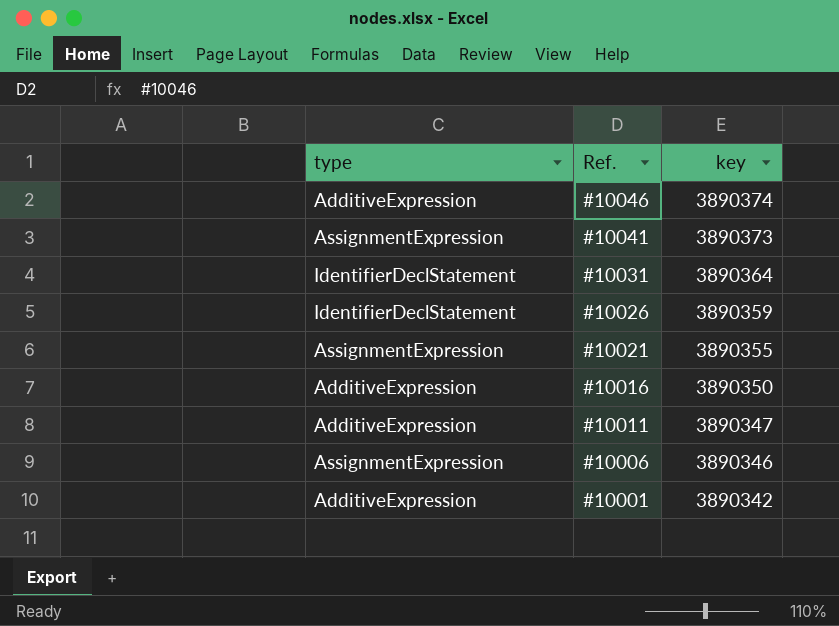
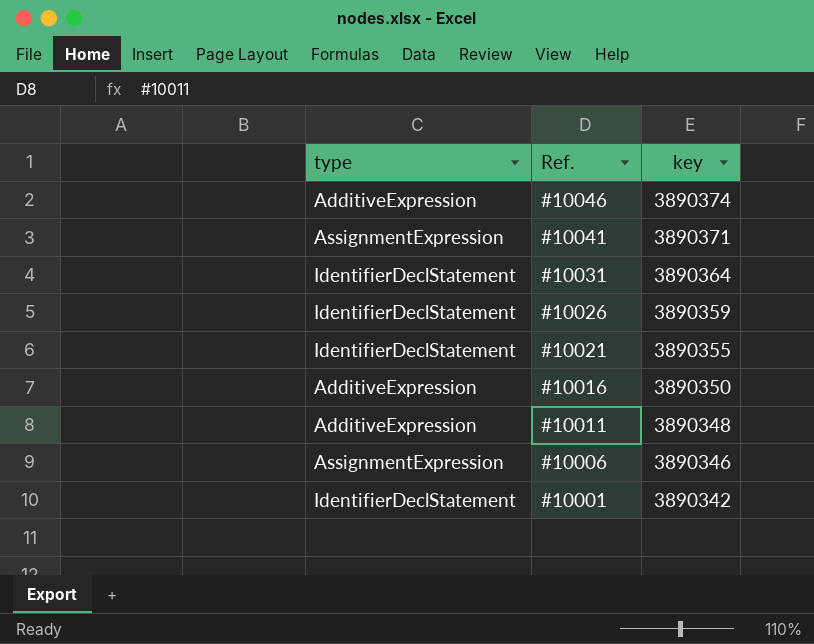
#10041 | key: 3890373 -> 3890371
#10021 | type: AssignmentExpression -> IdentifierDeclStatement
#10011 | key: 3890347 -> 3890348
#10001 | type: AdditiveExpression -> IdentifierDeclStatement

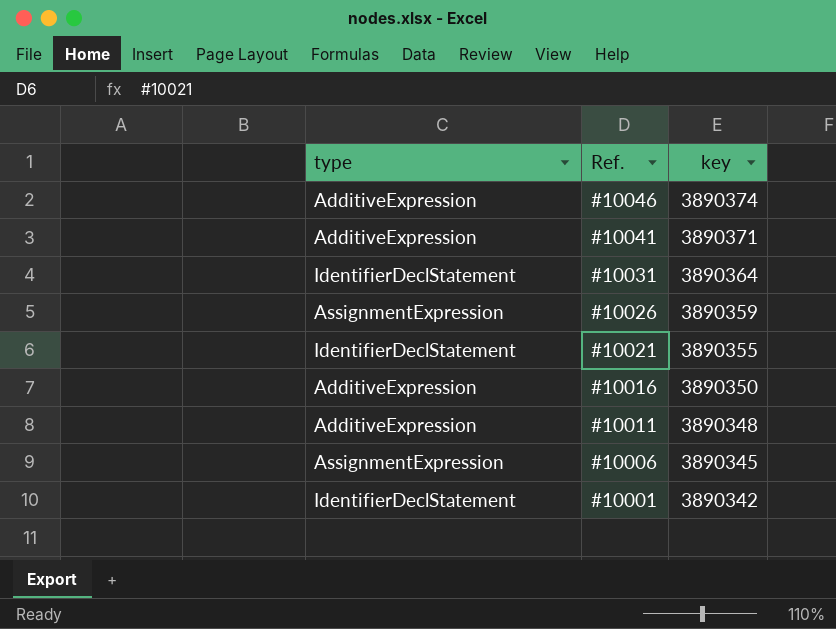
#10041 | type: AssignmentExpression -> AdditiveExpression
#10026 | type: IdentifierDeclStatement -> AssignmentExpression
#10006 | key: 3890346 -> 3890345

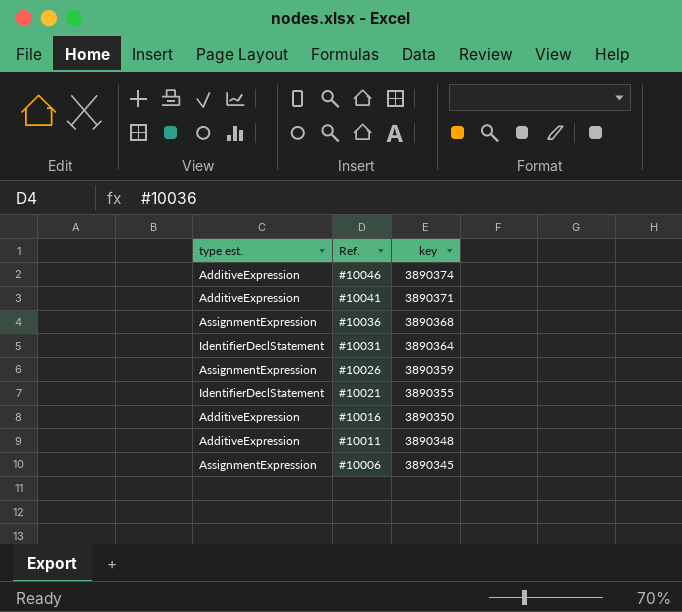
column name: type -> type est.
row #10001: IdentifierDeclStatement | 3890342 -> none
row #10036: none -> AssignmentExpression | 3890368

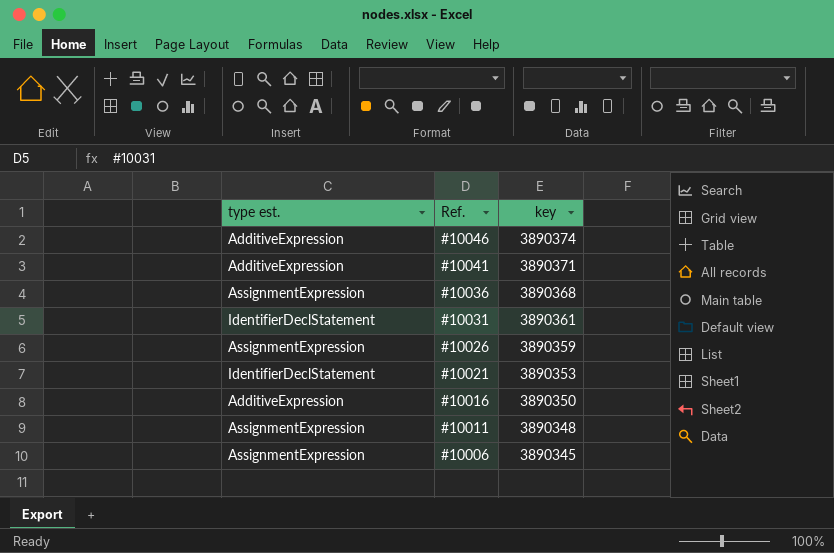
#10031 | key: 3890364 -> 3890361
#10021 | key: 3890355 -> 3890353
#10011 | type est.: AdditiveExpression -> AssignmentExpression

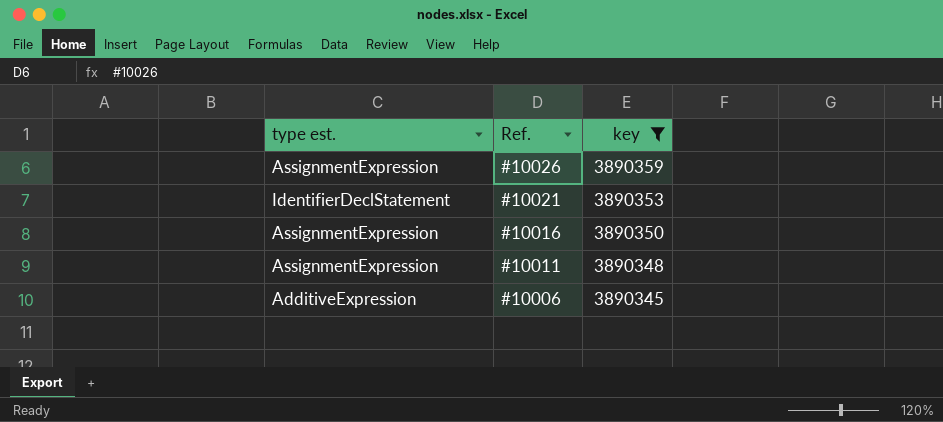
filter: none -> key <= 3890359
#10016 | type est.: AdditiveExpression -> AssignmentExpression
#10006 | type est.: AssignmentExpression -> AdditiveExpression

